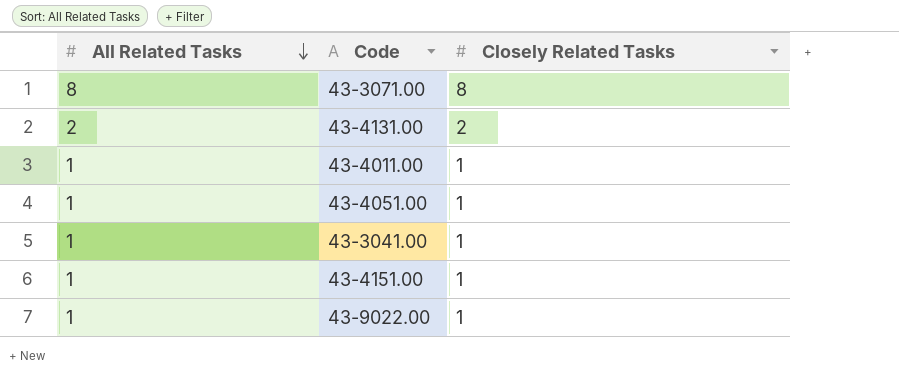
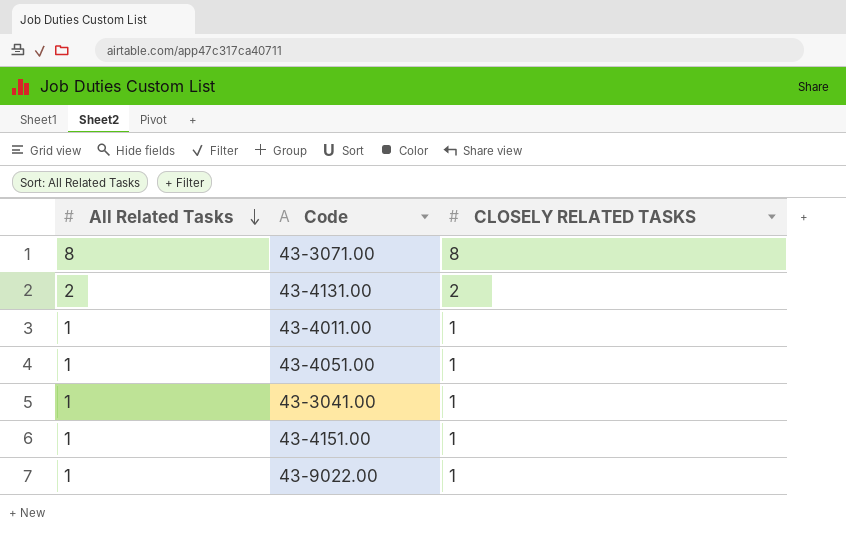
column name: Closely Related Tasks -> CLOSELY RELATED TASKS

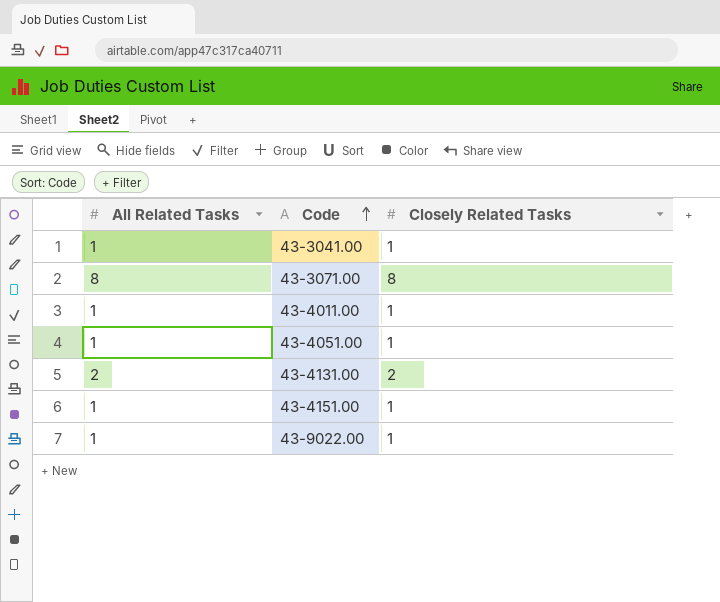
row order: All Related Tasks descending -> Code ascending
column name: CLOSELY RELATED TASKS -> Closely Related Tasks

